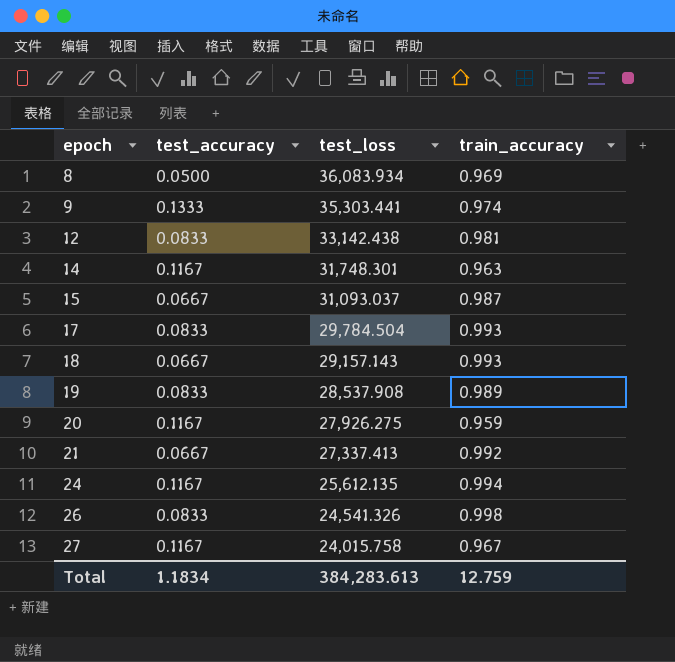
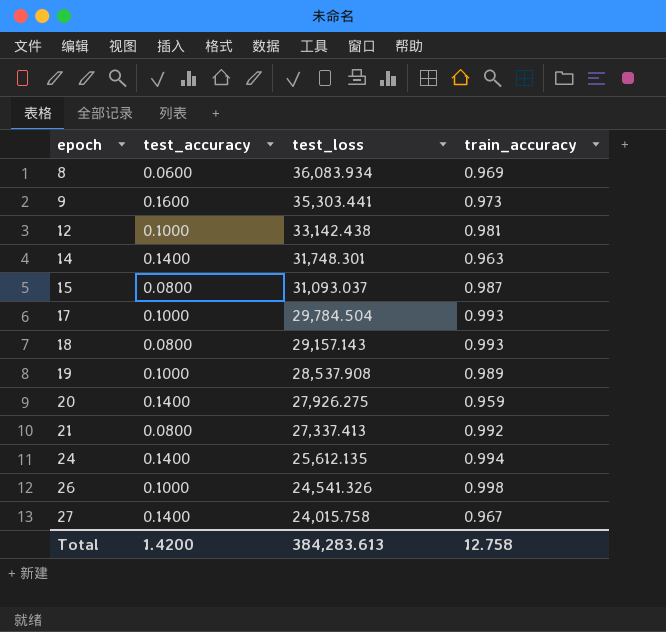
8 | test_accuracy: 0.0500 -> 0.0600
9 | test_accuracy: 0.1333 -> 0.1600
9 | train_accuracy: 0.974 -> 0.973
12 | test_accuracy: 0.0833 -> 0.1000
14 | test_accuracy: 0.1167 -> 0.1400
15 | test_accuracy: 0.0667 -> 0.0800
17 | test_accuracy: 0.0833 -> 0.1000
18 | test_accuracy: 0.0667 -> 0.0800
19 | test_accuracy: 0.0833 -> 0.1000
20 | test_accuracy: 0.1167 -> 0.1400
21 | test_accuracy: 0.0667 -> 0.0800
24 | test_accuracy: 0.1167 -> 0.1400
26 | test_accuracy: 0.0833 -> 0.1000
27 | test_accuracy: 0.1167 -> 0.1400
Total | test_accuracy: 1.1834 -> 1.4200
Total | train_accuracy: 12.759 -> 12.758

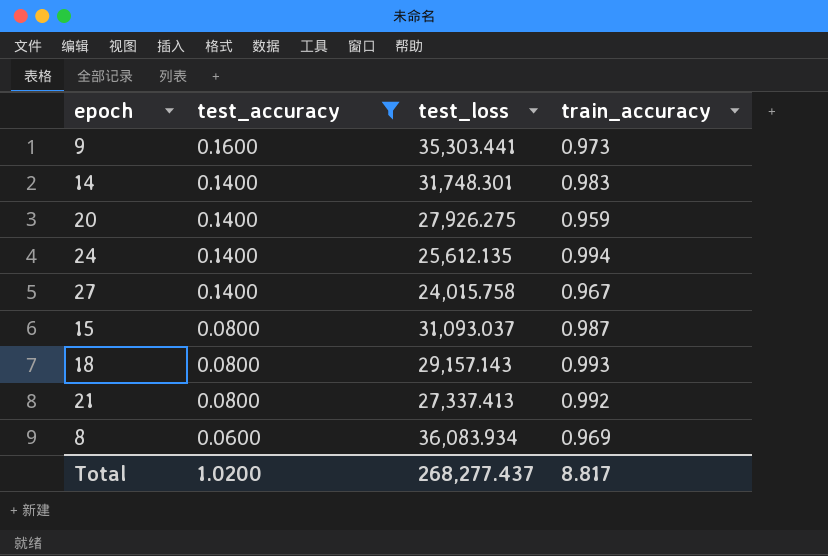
filter: none -> test_accuracy != 0.1000
row order: epoch ascending -> test_accuracy descending
14 | train_accuracy: 0.963 -> 0.983
Total | test_accuracy: 1.4200 -> 1.0200
Total | test_loss: 384,283.613 -> 268,277.437
Total | train_accuracy: 12.758 -> 8.817

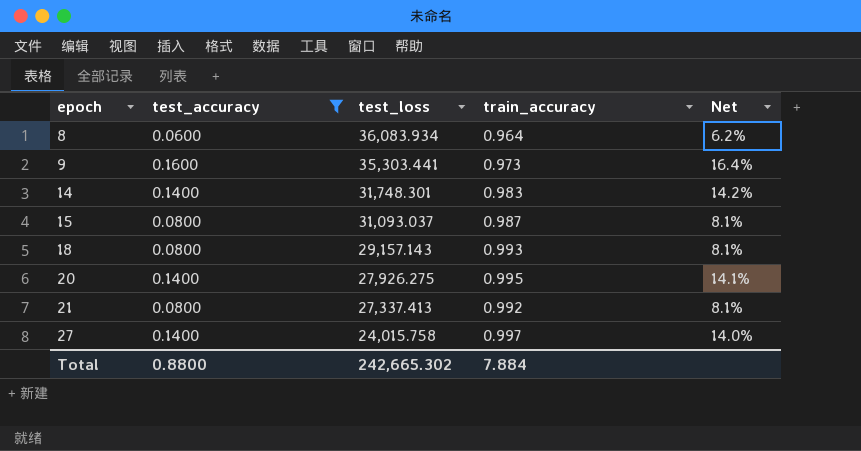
row order: test_accuracy descending -> epoch ascending
column Net | formula: none -> [test_accuracy] / [train_accuracy]
row 24: 0.1400 | 25,612.135 | 0.994 -> none
8 | train_accuracy: 0.969 -> 0.964
20 | train_accuracy: 0.959 -> 0.995
27 | train_accuracy: 0.967 -> 0.997
Total | test_accuracy: 1.0200 -> 0.8800
Total | test_loss: 268,277.437 -> 242,665.302
Total | train_accuracy: 8.817 -> 7.884

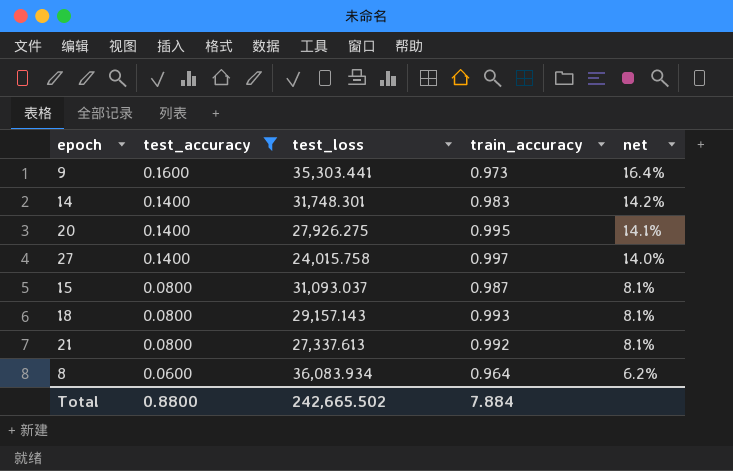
row order: epoch ascending -> test_accuracy descending
column name: Net -> net
21 | test_loss: 27,337.413 -> 27,337.613
Total | test_loss: 242,665.302 -> 242,665.502

